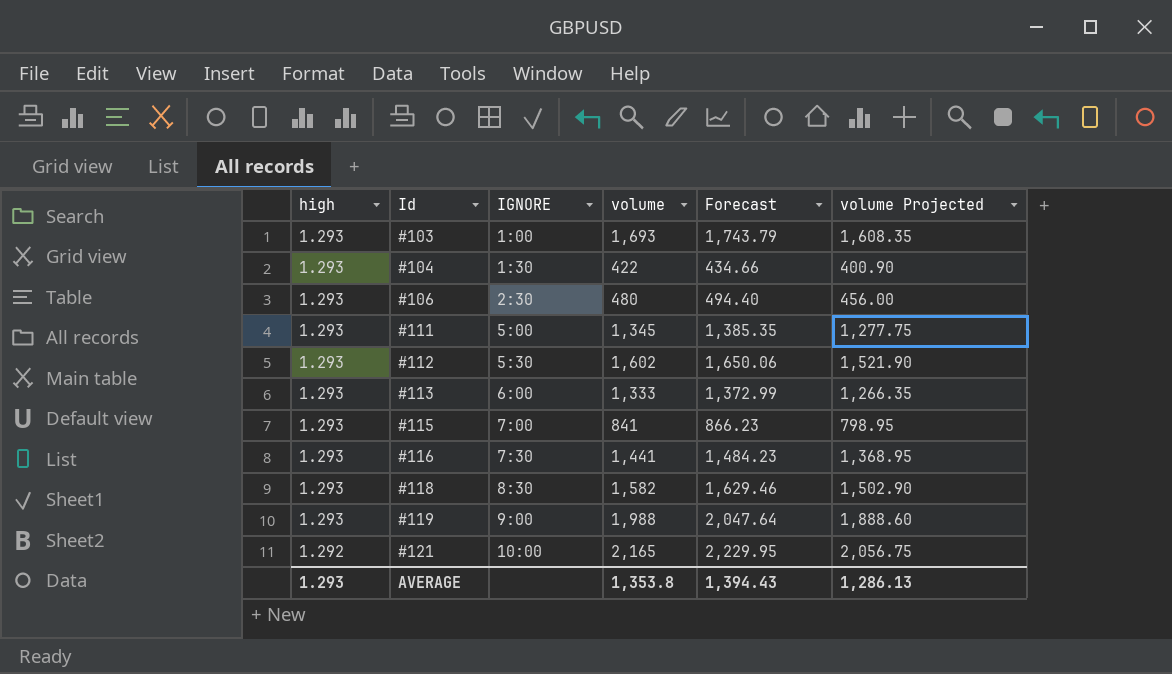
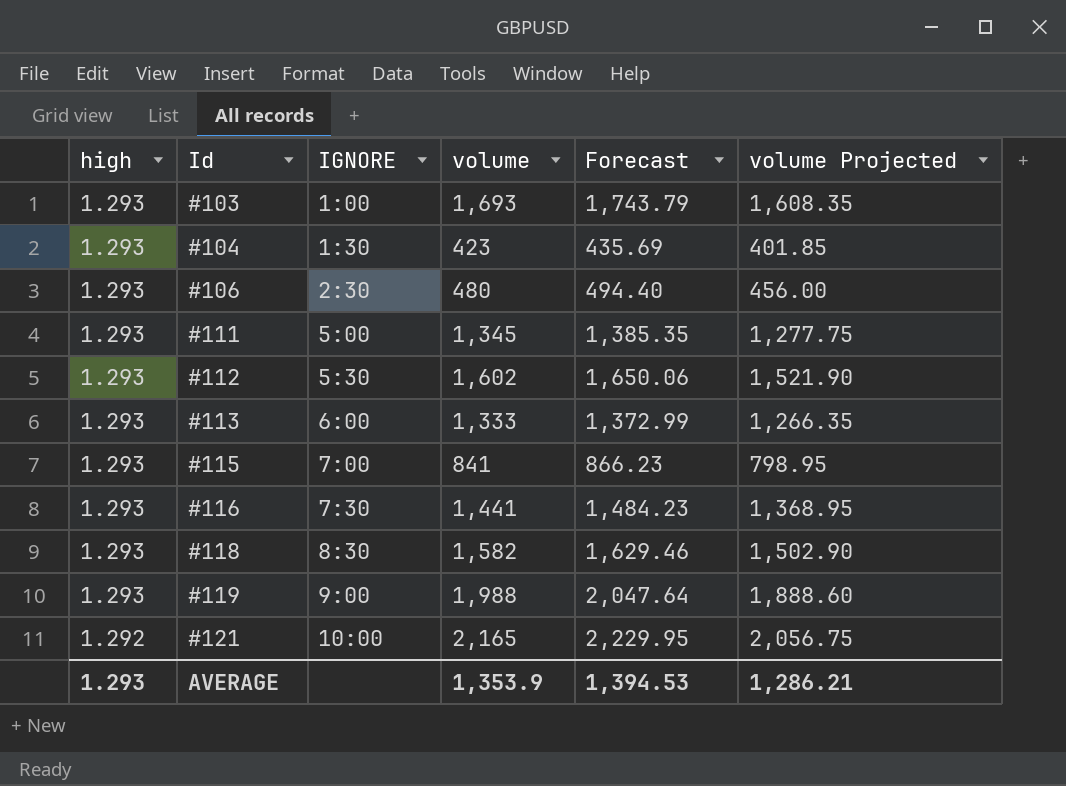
#104 | volume: 422 -> 423
#104 | Forecast: 434.66 -> 435.69
#104 | volume Projected: 400.90 -> 401.85
AVERAGE | volume: 1,353.8 -> 1,353.9
AVERAGE | Forecast: 1,394.43 -> 1,394.53
AVERAGE | volume Projected: 1,286.13 -> 1,286.21

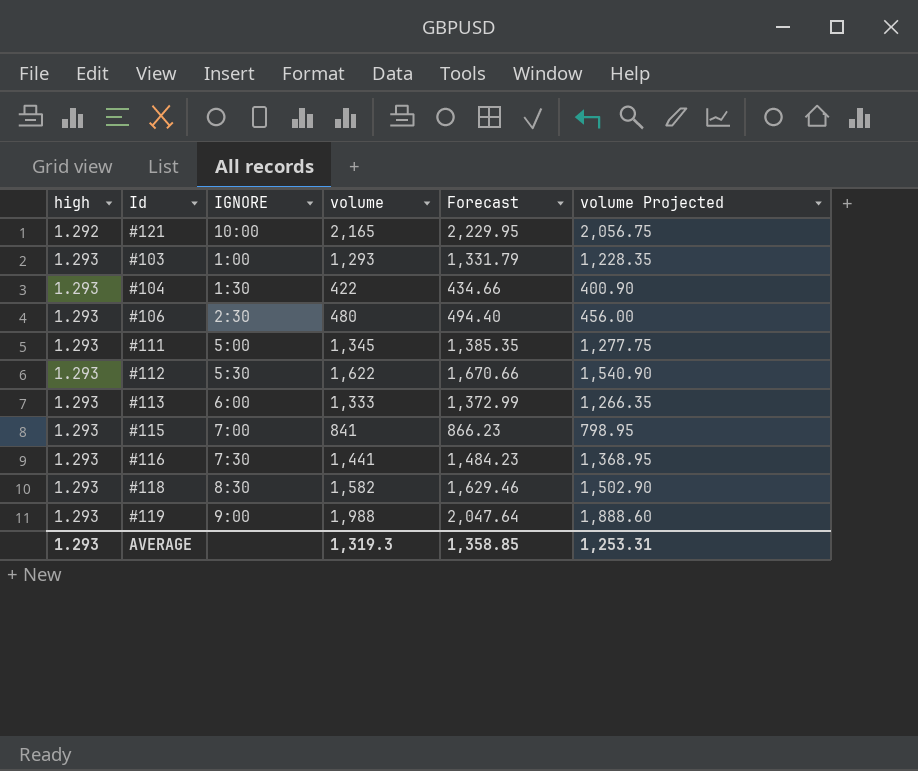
row order: high descending -> high ascending
#103 | volume: 1,693 -> 1,293
#103 | Forecast: 1,743.79 -> 1,331.79
#103 | volume Projected: 1,608.35 -> 1,228.35
#104 | volume: 423 -> 422
#104 | Forecast: 435.69 -> 434.66
#104 | volume Projected: 401.85 -> 400.90
#112 | volume: 1,602 -> 1,622
#112 | Forecast: 1,650.06 -> 1,670.66
#112 | volume Projected: 1,521.90 -> 1,540.90
AVERAGE | volume: 1,353.9 -> 1,319.3
AVERAGE | Forecast: 1,394.53 -> 1,358.85
AVERAGE | volume Projected: 1,286.21 -> 1,253.31

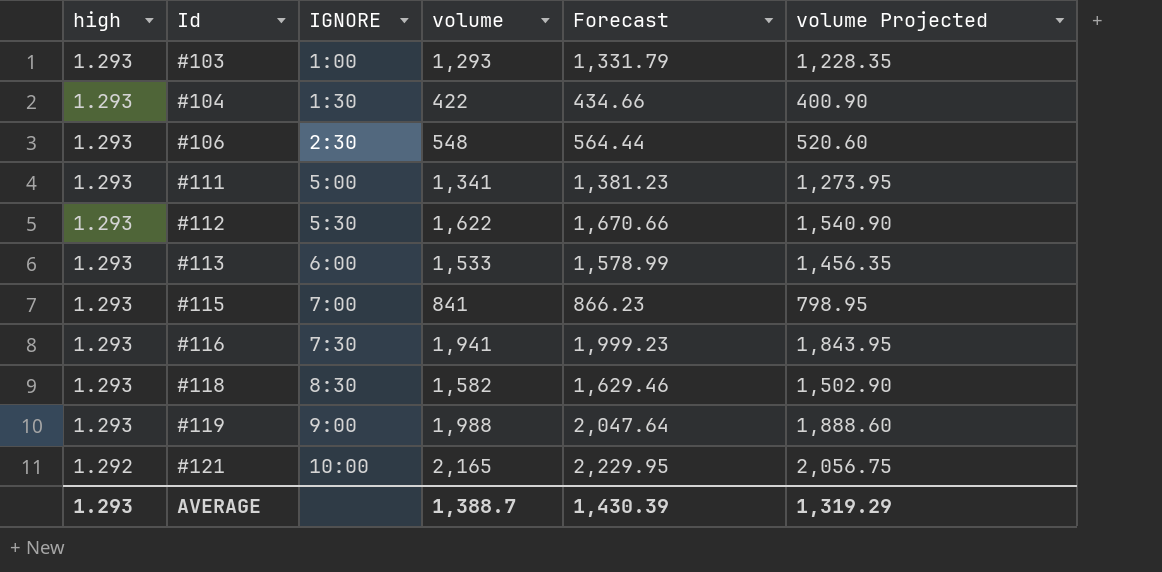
row order: high ascending -> high descending
#106 | volume: 480 -> 548
#106 | Forecast: 494.40 -> 564.44
#106 | volume Projected: 456.00 -> 520.60
#111 | volume: 1,345 -> 1,341
#111 | Forecast: 1,385.35 -> 1,381.23
#111 | volume Projected: 1,277.75 -> 1,273.95
#113 | volume: 1,333 -> 1,533
#113 | Forecast: 1,372.99 -> 1,578.99
#113 | volume Projected: 1,266.35 -> 1,456.35
#116 | volume: 1,441 -> 1,941
#116 | Forecast: 1,484.23 -> 1,999.23
#116 | volume Projected: 1,368.95 -> 1,843.95
AVERAGE | volume: 1,319.3 -> 1,388.7
AVERAGE | Forecast: 1,358.85 -> 1,430.39
AVERAGE | volume Projected: 1,253.31 -> 1,319.29

